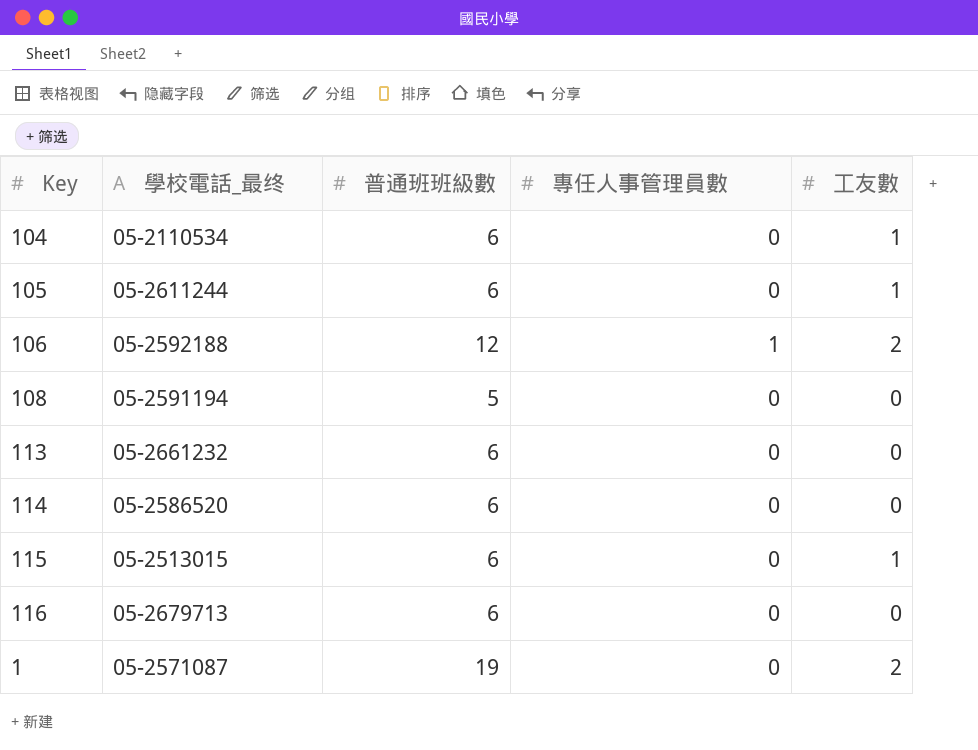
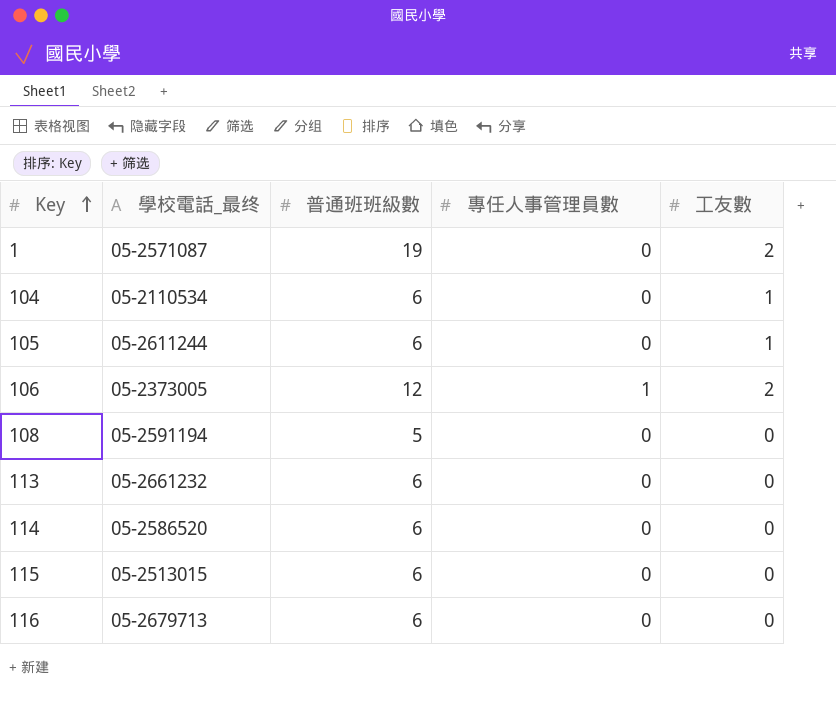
row order: none -> Key ascending
106 | 學校電話_最终: 05-2592188 -> 05-2373005
115 | 工友數: 1 -> 0

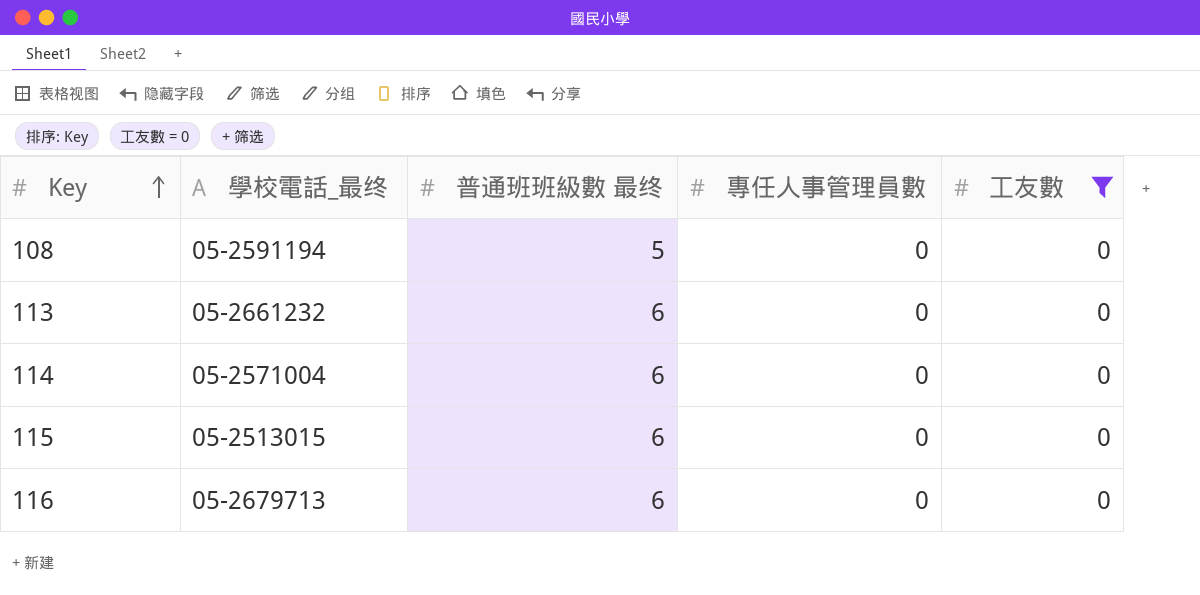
filter: none -> 工友數 = 0
column name: 普通班班級數 -> 普通班班級數 最终
114 | 學校電話_最终: 05-2586520 -> 05-2571004

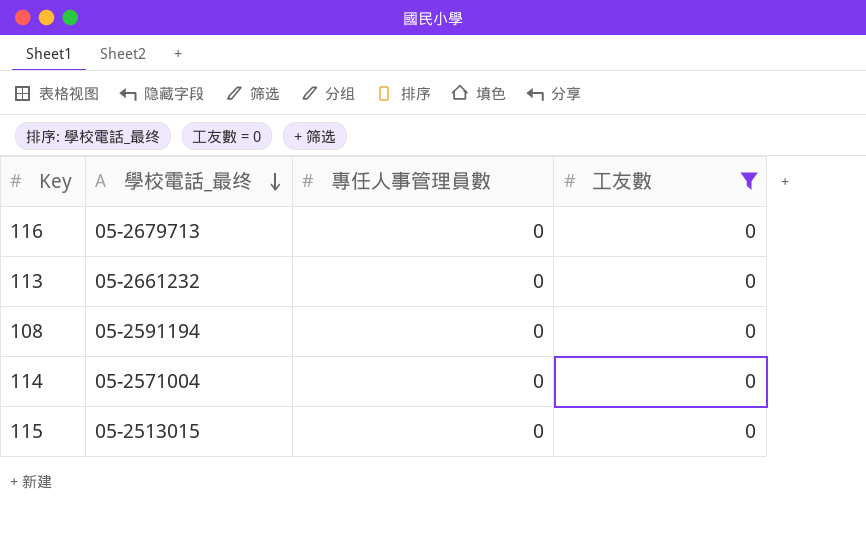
row order: Key ascending -> 學校電話_最终 descending
column 普通班班級數 最终 | position: 3 -> none

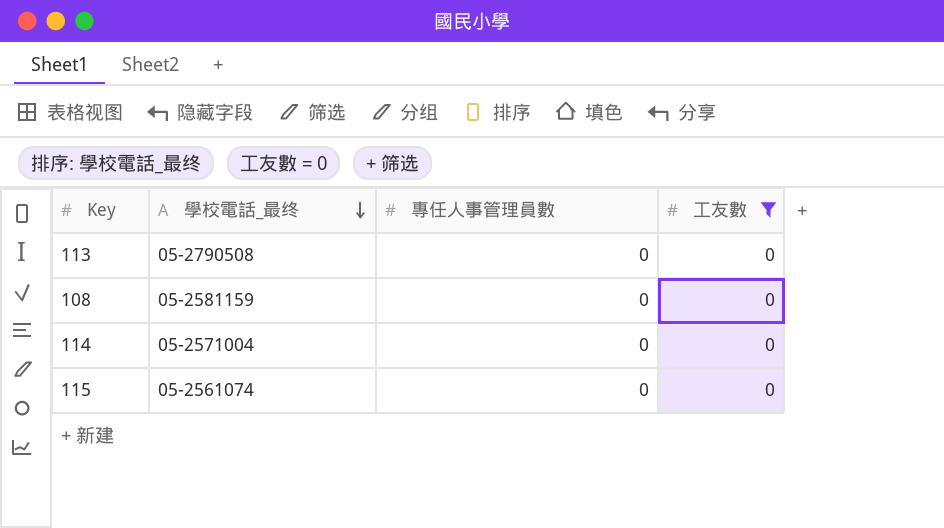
row 116: 05-2679713 | 0 | 0 -> none
113 | 學校電話_最终: 05-2661232 -> 05-2790508
108 | 學校電話_最终: 05-2591194 -> 05-2581159
115 | 學校電話_最终: 05-2513015 -> 05-2561074

